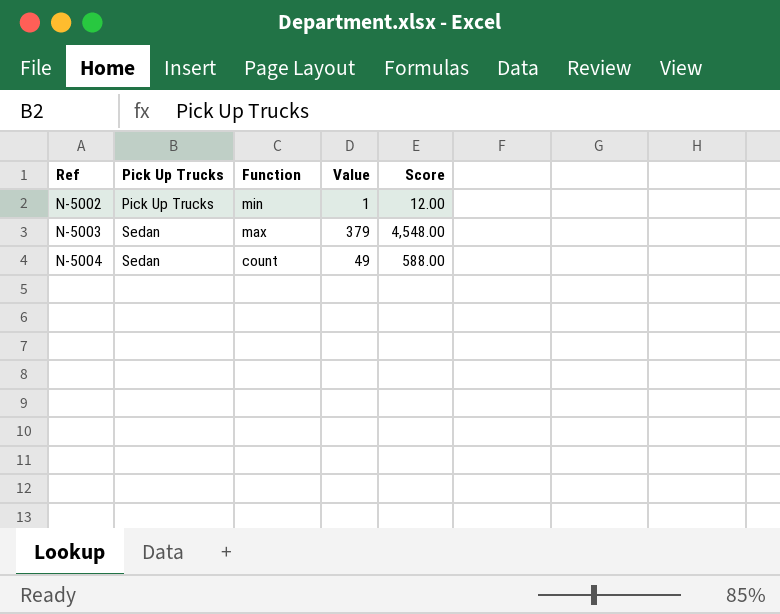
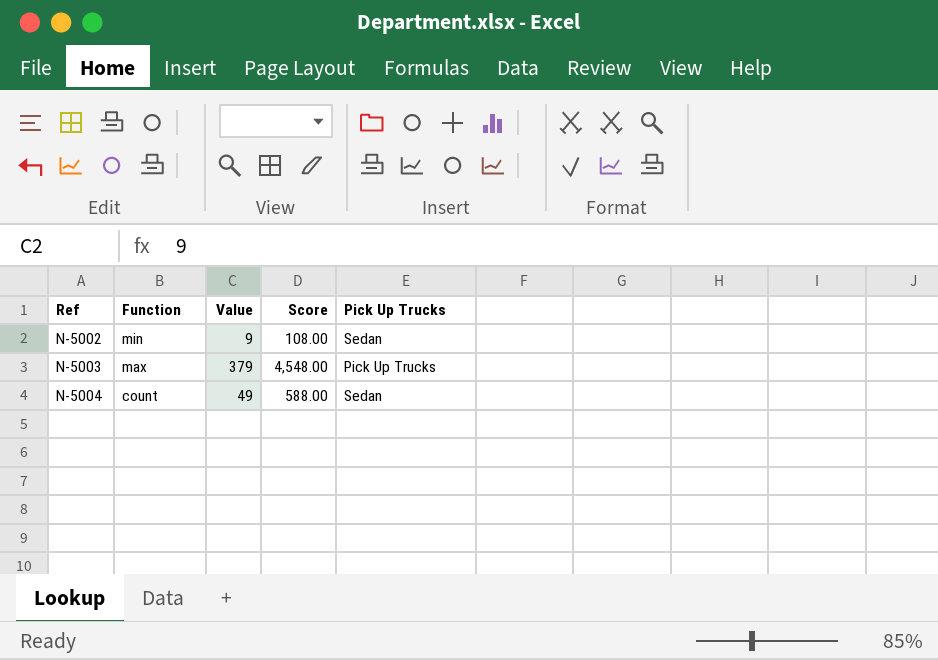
column Pick Up Trucks | position: 2 -> 5
N-5002 | Value: 1 -> 9
N-5002 | Score: 12.00 -> 108.00
N-5002 | Pick Up Trucks: Pick Up Trucks -> Sedan
N-5003 | Pick Up Trucks: Sedan -> Pick Up Trucks

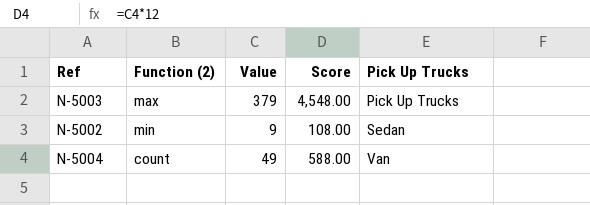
row order: Ref ascending -> Pick Up Trucks ascending
column name: Function -> Function (2)
N-5004 | Pick Up Trucks: Sedan -> Van

